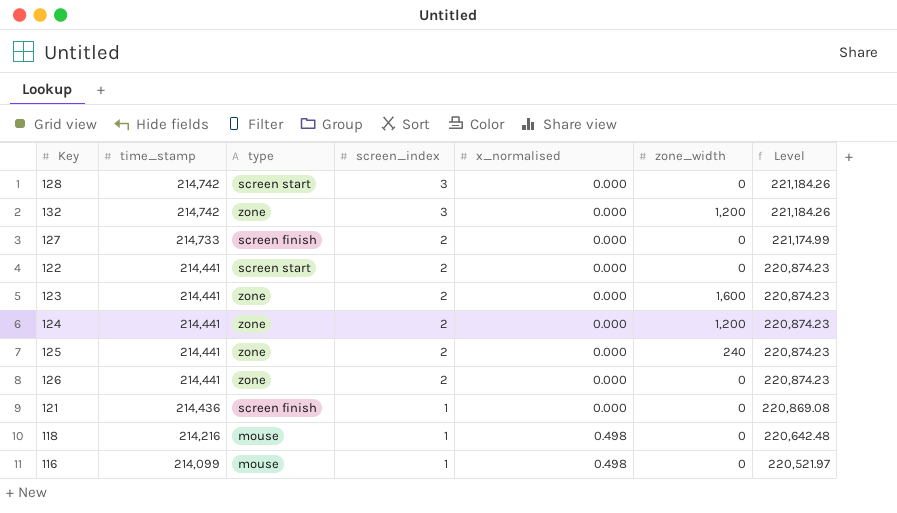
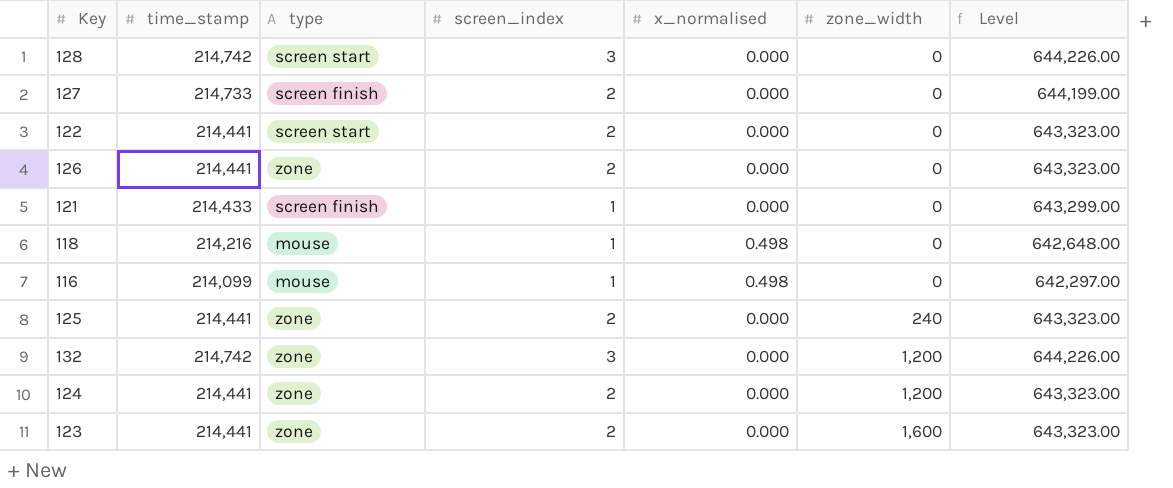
row order: time_stamp descending -> zone_width ascending
column Level | formula: [time_stamp] * 1.03 -> [time_stamp] * 3
121 | time_stamp: 214,436 -> 214,433

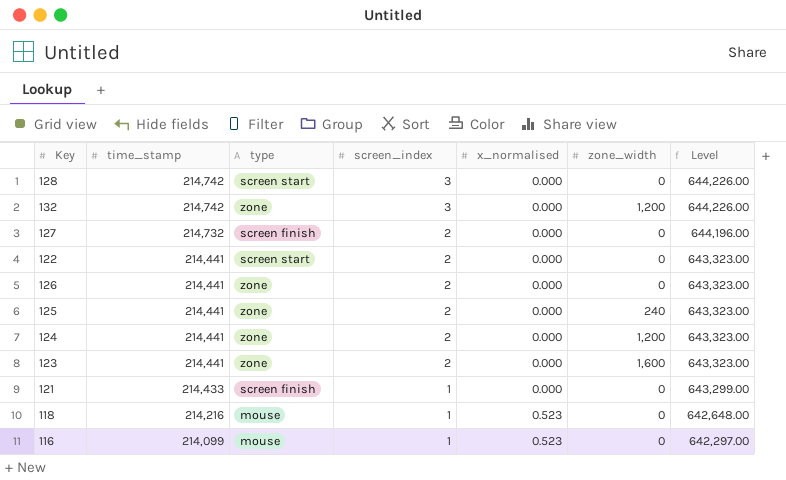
row order: zone_width ascending -> time_stamp descending
127 | time_stamp: 214,733 -> 214,732
127 | Level: 644,199.00 -> 644,196.00
118 | x_normalised: 0.498 -> 0.523
116 | x_normalised: 0.498 -> 0.523

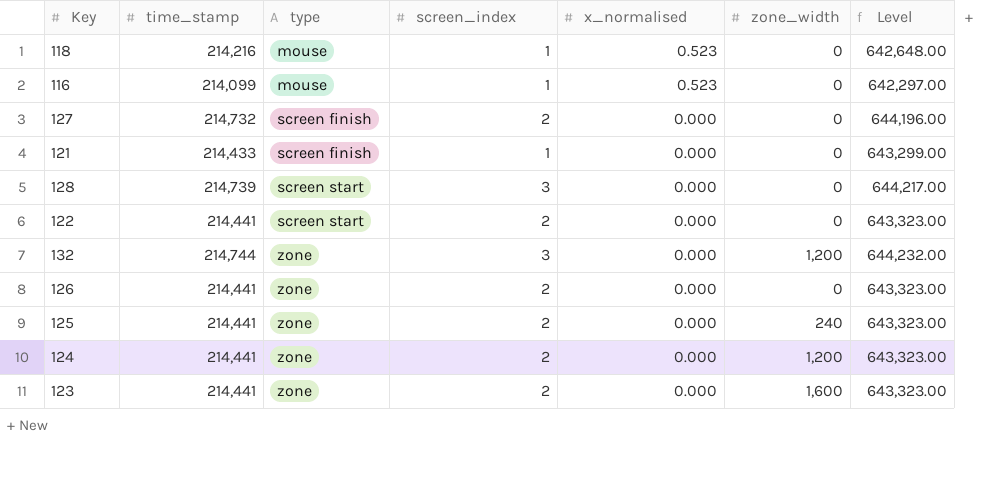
row order: time_stamp descending -> type ascending
128 | time_stamp: 214,742 -> 214,739
128 | Level: 644,226.00 -> 644,217.00
132 | time_stamp: 214,742 -> 214,744
132 | Level: 644,226.00 -> 644,232.00

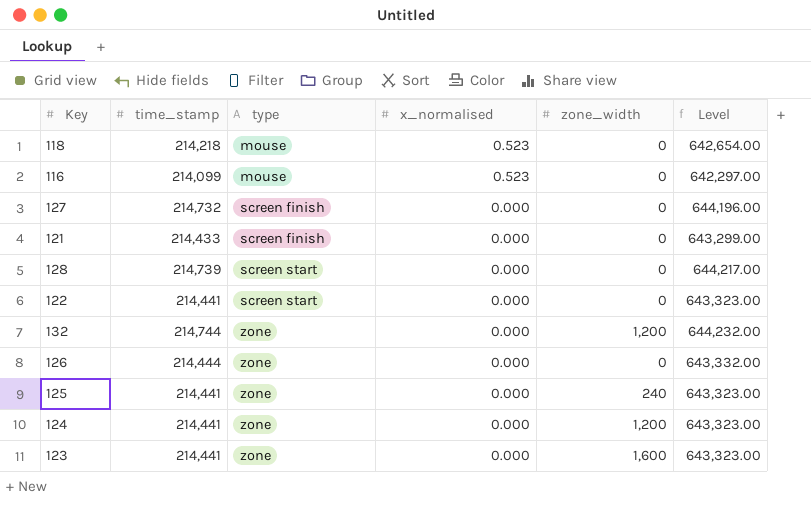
column screen_index | position: 4 -> none
118 | time_stamp: 214,216 -> 214,218
118 | Level: 642,648.00 -> 642,654.00
126 | time_stamp: 214,441 -> 214,444
126 | Level: 643,323.00 -> 643,332.00

